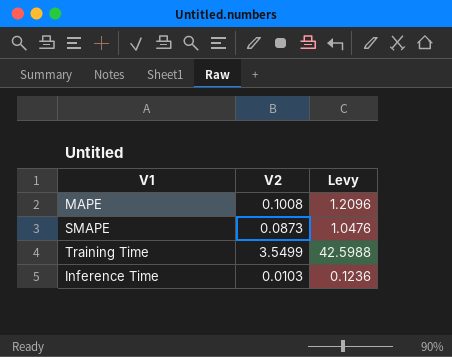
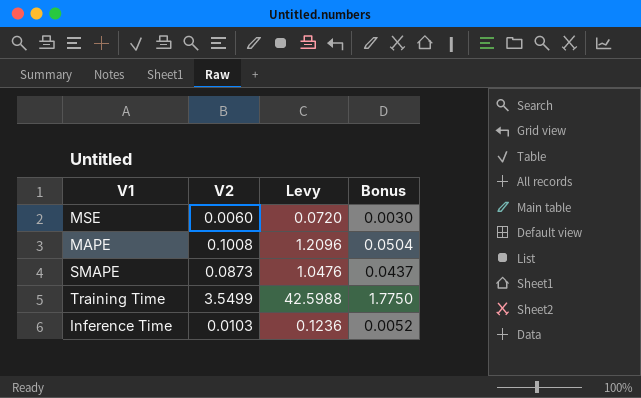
column Bonus | formula: none -> [V2] * 0.5
row MSE: none -> 0.0060 | 0.0720 | 0.0030

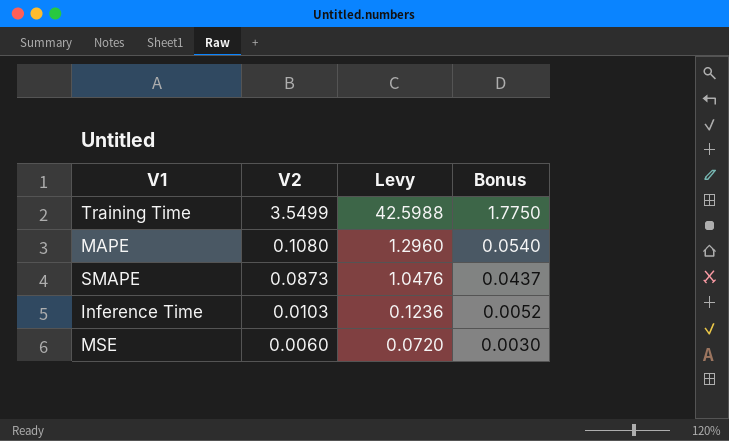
row order: none -> V2 descending
MAPE | V2: 0.1008 -> 0.1080
MAPE | Levy: 1.2096 -> 1.2960
MAPE | Bonus: 0.0504 -> 0.0540

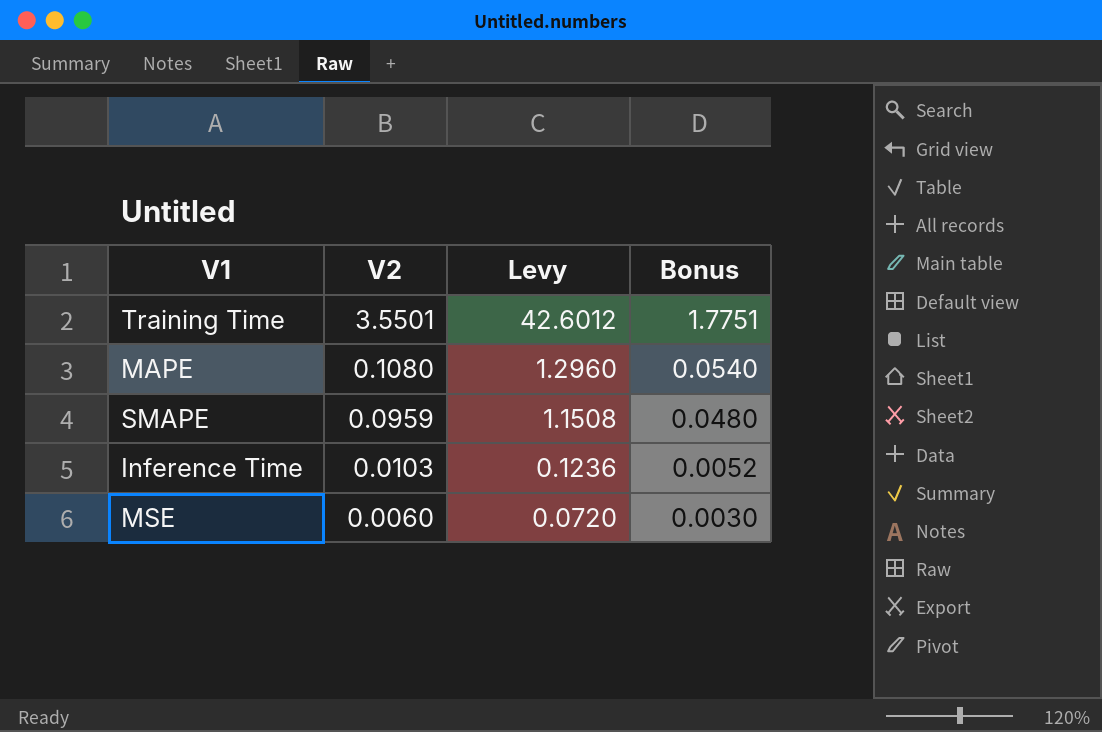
Training Time | V2: 3.5499 -> 3.5501
Training Time | Levy: 42.5988 -> 42.6012
Training Time | Bonus: 1.7750 -> 1.7751
SMAPE | V2: 0.0873 -> 0.0959
SMAPE | Levy: 1.0476 -> 1.1508
SMAPE | Bonus: 0.0437 -> 0.0480

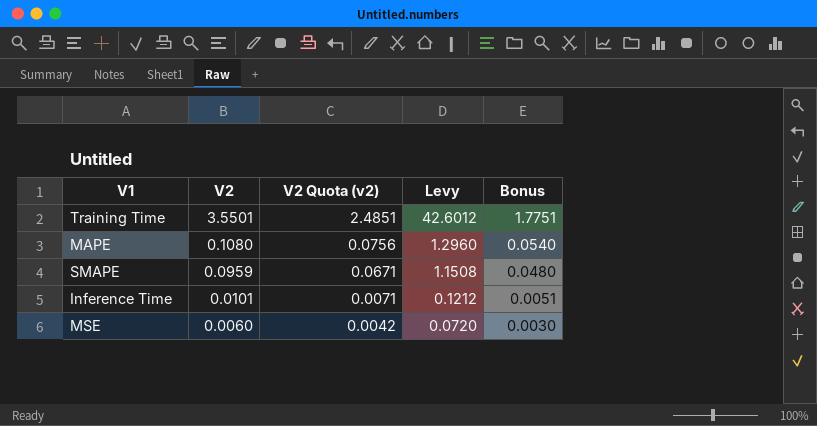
column V2 Quota (v2) | formula: none -> [V2] * 0.7
Inference Time | V2: 0.0103 -> 0.0101
Inference Time | Levy: 0.1236 -> 0.1212
Inference Time | Bonus: 0.0052 -> 0.0051

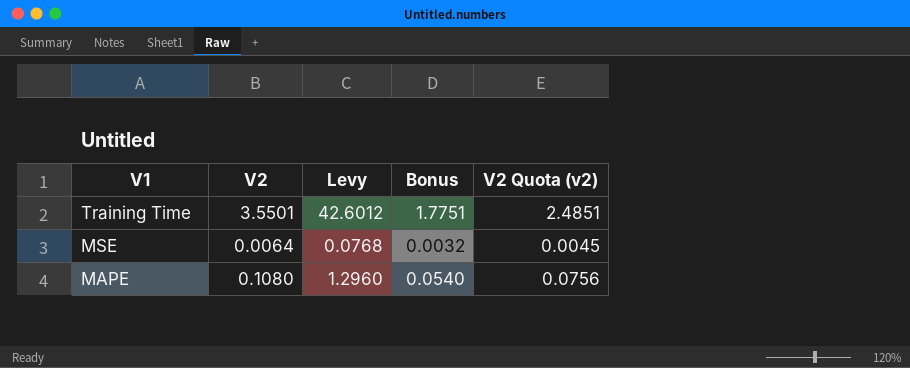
row order: V2 descending -> V1 descending
column V2 Quota (v2) | position: 3 -> 5
row SMAPE: 0.0959 | 0.0671 | 1.1508 | 0.0480 -> none
row Inference Time: 0.0101 | 0.0071 | 0.1212 | 0.0051 -> none
MSE | V2: 0.0060 -> 0.0064
MSE | Levy: 0.0720 -> 0.0768
MSE | Bonus: 0.0030 -> 0.0032
MSE | V2 Quota (v2): 0.0042 -> 0.0045

